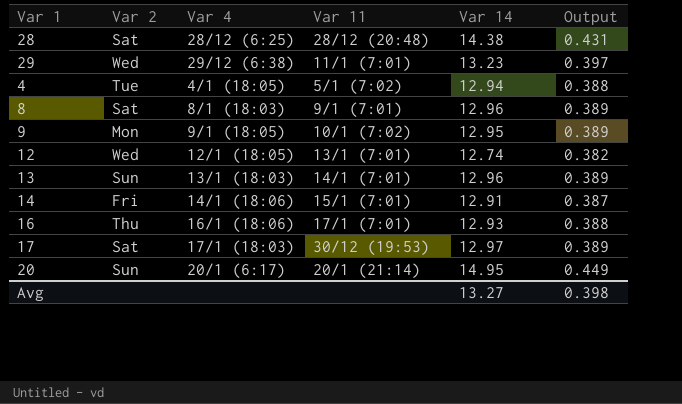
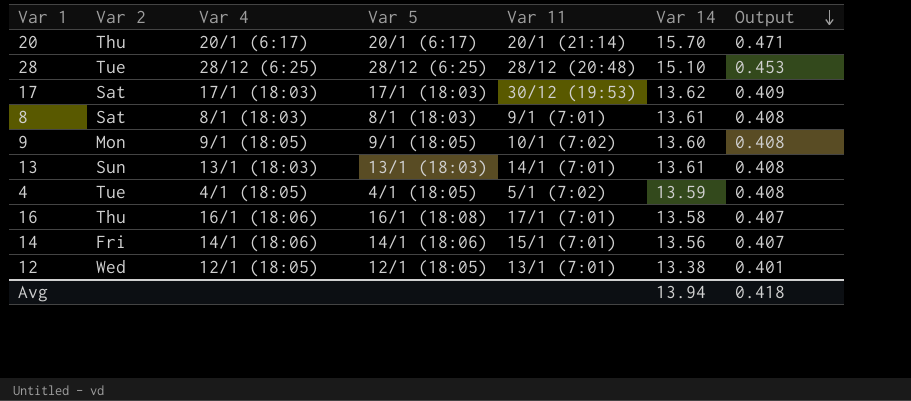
row order: none -> Output descending
column Var 5 | position: none -> 4
row 29: Wed | 29/12 (6:38) | 11/1 (7:01) | 13.23 | 0.397 -> none
20 | Var 2: Sun -> Thu
20 | Var 14: 14.95 -> 15.70
20 | Output: 0.449 -> 0.471
28 | Var 2: Sat -> Tue
28 | Var 14: 14.38 -> 15.10
28 | Output: 0.431 -> 0.453
17 | Var 14: 12.97 -> 13.62
17 | Output: 0.389 -> 0.409
8 | Var 14: 12.96 -> 13.61
8 | Output: 0.389 -> 0.408
9 | Var 14: 12.95 -> 13.60
9 | Output: 0.389 -> 0.408
13 | Var 14: 12.96 -> 13.61
13 | Output: 0.389 -> 0.408
4 | Var 14: 12.94 -> 13.59
4 | Output: 0.388 -> 0.408
16 | Var 14: 12.93 -> 13.58
16 | Output: 0.388 -> 0.407
14 | Var 14: 12.91 -> 13.56
14 | Output: 0.387 -> 0.407
12 | Var 14: 12.74 -> 13.38
12 | Output: 0.382 -> 0.401
Avg | Var 14: 13.27 -> 13.94
Avg | Output: 0.398 -> 0.418

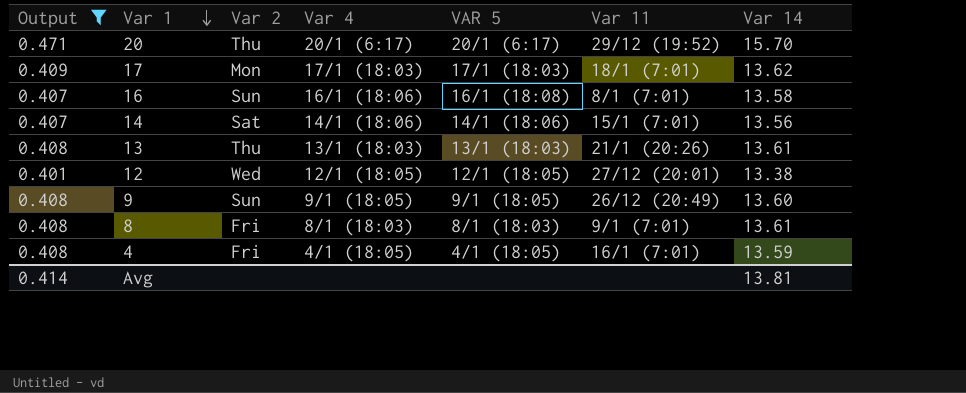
filter: none -> Output != 0.453
row order: Output descending -> Var 1 descending
column Output | position: 7 -> 1
column name: Var 5 -> VAR 5
20 | Var 11: 20/1 (21:14) -> 29/12 (19:52)
17 | Var 2: Sat -> Mon
17 | Var 11: 30/12 (19:53) -> 18/1 (7:01)
16 | Var 2: Thu -> Sun
16 | Var 11: 17/1 (7:01) -> 8/1 (7:01)
14 | Var 2: Fri -> Sat
13 | Var 2: Sun -> Thu
13 | Var 11: 14/1 (7:01) -> 21/1 (20:26)
12 | Var 11: 13/1 (7:01) -> 27/12 (20:01)
9 | Var 2: Mon -> Sun
9 | Var 11: 10/1 (7:02) -> 26/12 (20:49)
8 | Var 2: Sat -> Fri
4 | Var 2: Tue -> Fri
4 | Var 11: 5/1 (7:02) -> 16/1 (7:01)
Avg | Output: 0.418 -> 0.414
Avg | Var 14: 13.94 -> 13.81

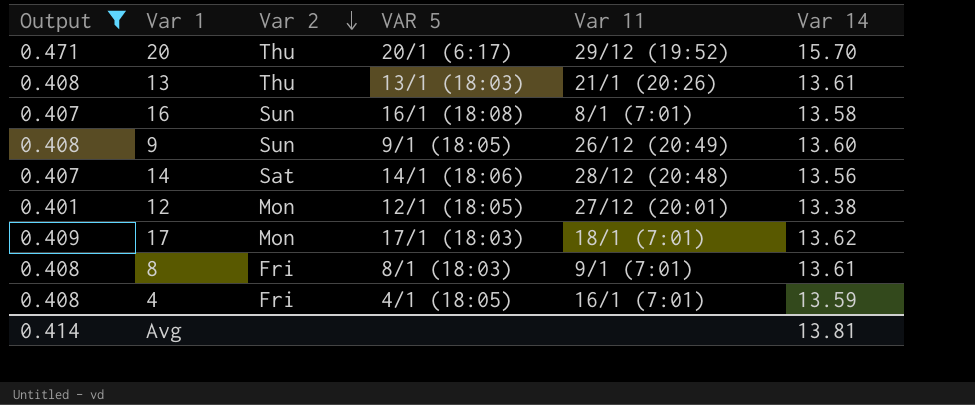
row order: Var 1 descending -> Var 2 descending
column Var 4 | position: 4 -> none
14 | Var 11: 15/1 (7:01) -> 28/12 (20:48)
12 | Var 2: Wed -> Mon

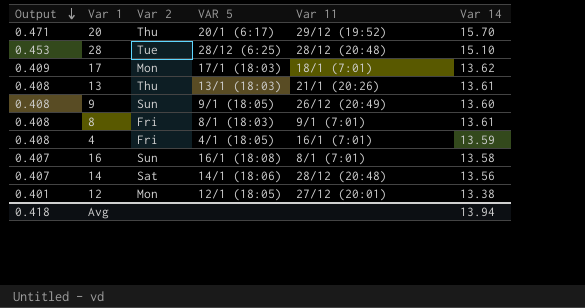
filter: Output != 0.453 -> none
row order: Var 2 descending -> Output descending
Avg | Output: 0.414 -> 0.418
Avg | Var 14: 13.81 -> 13.94

